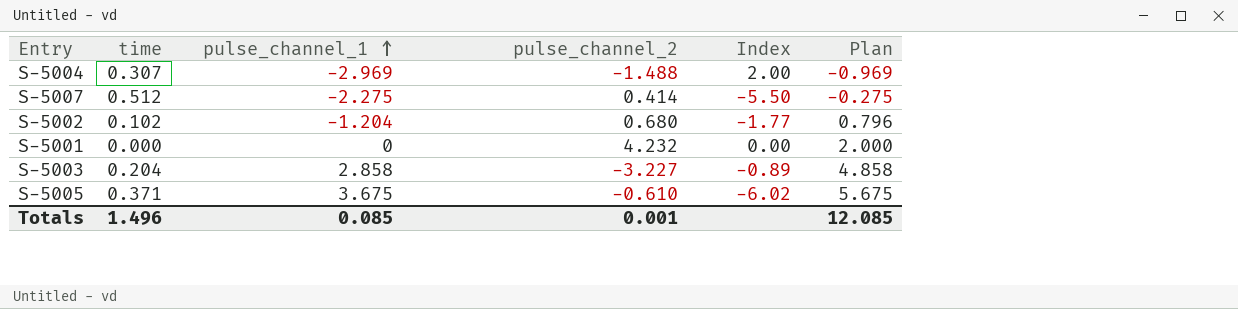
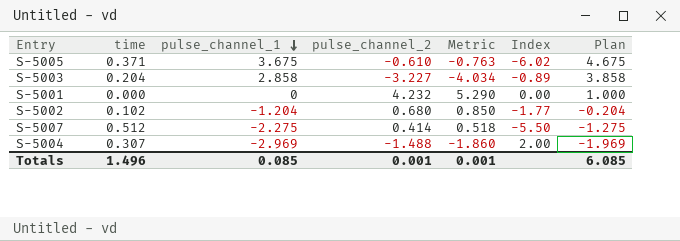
row order: pulse_channel_1 ascending -> pulse_channel_1 descending
column Metric | formula: none -> [pulse_channel_2] * 1.25
column Plan | formula: [pulse_channel_1] + 2 -> [pulse_channel_1] + 1
Totals | Plan: 12.085 -> 6.085

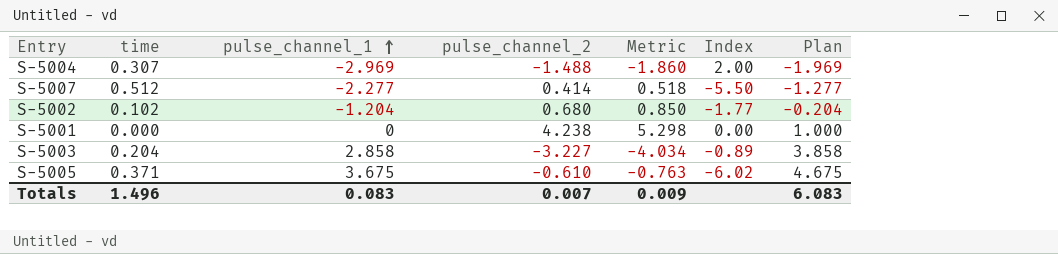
row order: pulse_channel_1 descending -> pulse_channel_1 ascending
S-5007 | pulse_channel_1: -2.275 -> -2.277
S-5007 | Plan: -1.275 -> -1.277
S-5001 | pulse_channel_2: 4.232 -> 4.238
S-5001 | Metric: 5.290 -> 5.298
Totals | pulse_channel_1: 0.085 -> 0.083
Totals | pulse_channel_2: 0.001 -> 0.007
Totals | Metric: 0.001 -> 0.009
Totals | Plan: 6.085 -> 6.083

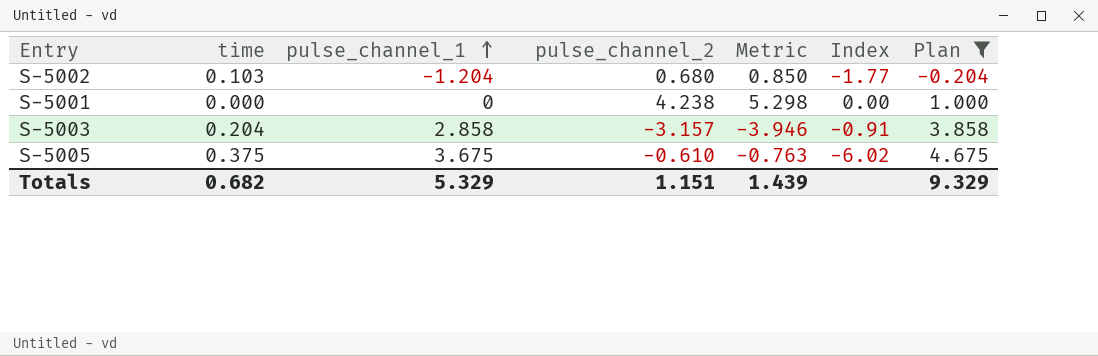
filter: none -> Plan >= -0.204
S-5002 | time: 0.102 -> 0.103
S-5003 | pulse_channel_2: -3.227 -> -3.157
S-5003 | Metric: -4.034 -> -3.946
S-5003 | Index: -0.89 -> -0.91
S-5005 | time: 0.371 -> 0.375
Totals | time: 1.496 -> 0.682
Totals | pulse_channel_1: 0.083 -> 5.329
Totals | pulse_channel_2: 0.007 -> 1.151
Totals | Metric: 0.009 -> 1.439
Totals | Plan: 6.083 -> 9.329

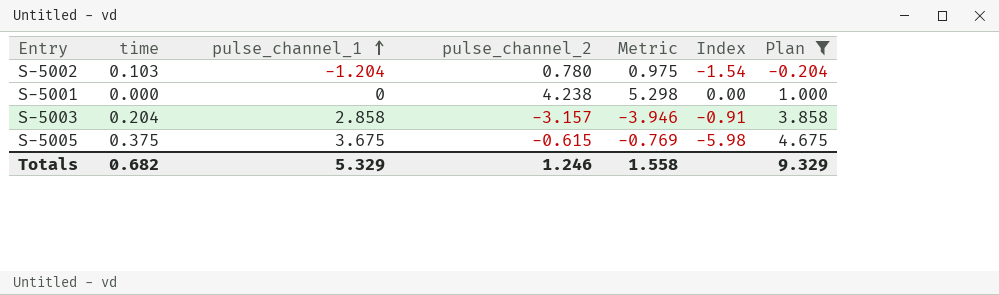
S-5002 | pulse_channel_2: 0.680 -> 0.780
S-5002 | Metric: 0.850 -> 0.975
S-5002 | Index: -1.77 -> -1.54
S-5005 | pulse_channel_2: -0.610 -> -0.615
S-5005 | Metric: -0.763 -> -0.769
S-5005 | Index: -6.02 -> -5.98
Totals | pulse_channel_2: 1.151 -> 1.246
Totals | Metric: 1.439 -> 1.558

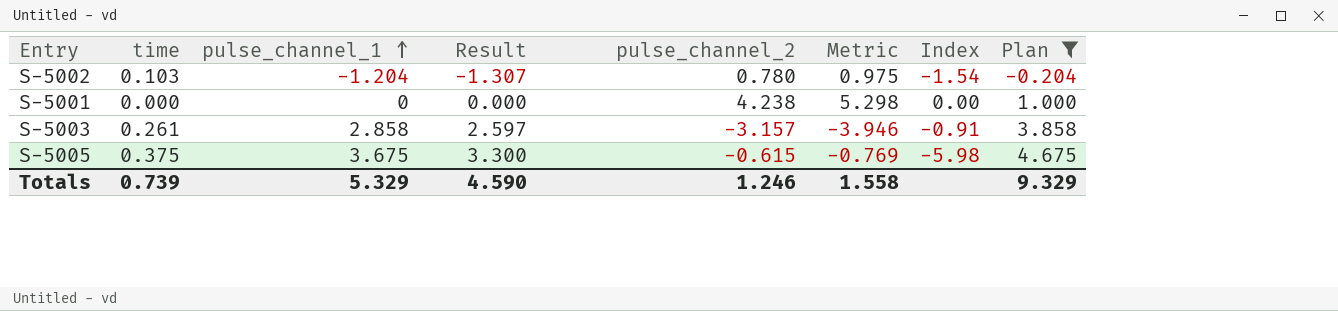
column Result | formula: none -> [pulse_channel_1] - [time]
S-5003 | time: 0.204 -> 0.261
Totals | time: 0.682 -> 0.739

